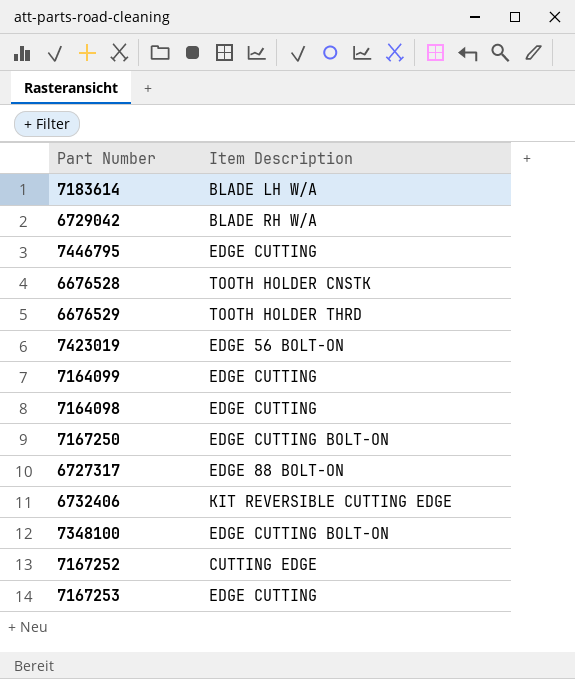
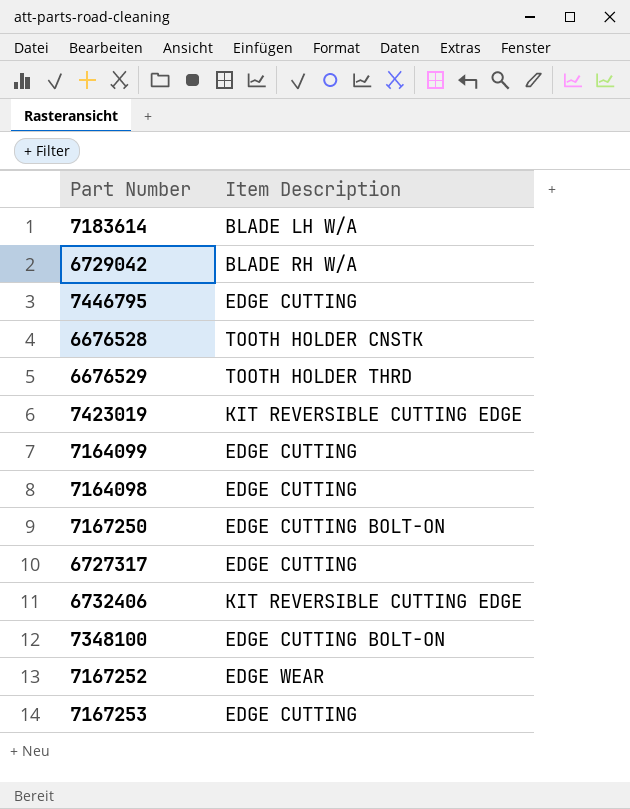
7423019 | Item Description: EDGE 56 BOLT-ON -> KIT REVERSIBLE CUTTING EDGE
6727317 | Item Description: EDGE 88 BOLT-ON -> EDGE CUTTING
7167252 | Item Description: CUTTING EDGE -> EDGE WEAR

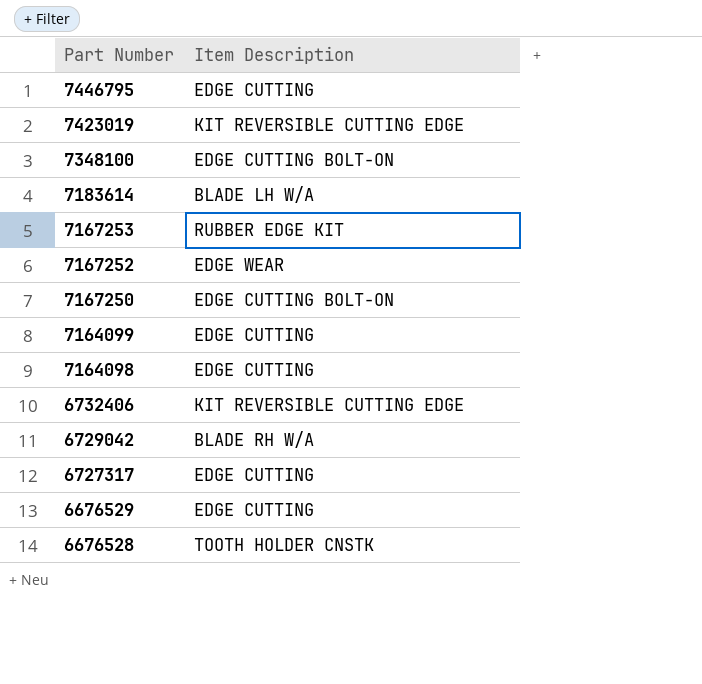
row order: none -> Part Number descending
7167253 | Item Description: EDGE CUTTING -> RUBBER EDGE KIT
6676529 | Item Description: TOOTH HOLDER THRD -> EDGE CUTTING

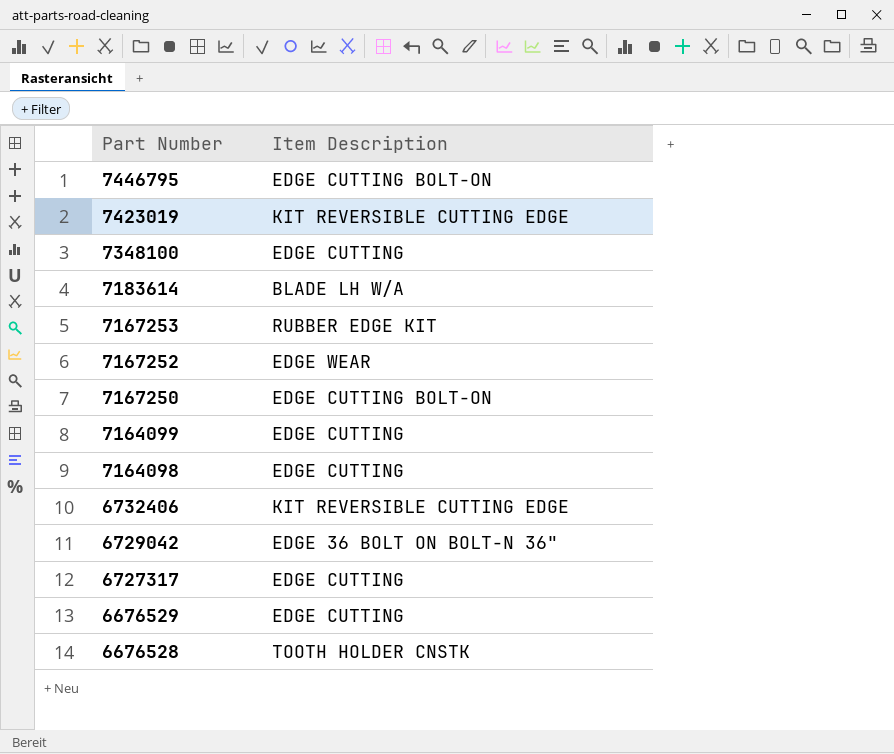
7446795 | Item Description: EDGE CUTTING -> EDGE CUTTING BOLT-ON
7348100 | Item Description: EDGE CUTTING BOLT-ON -> EDGE CUTTING
6729042 | Item Description: BLADE RH W/A -> EDGE 36 BOLT ON BOLT-N 36"

